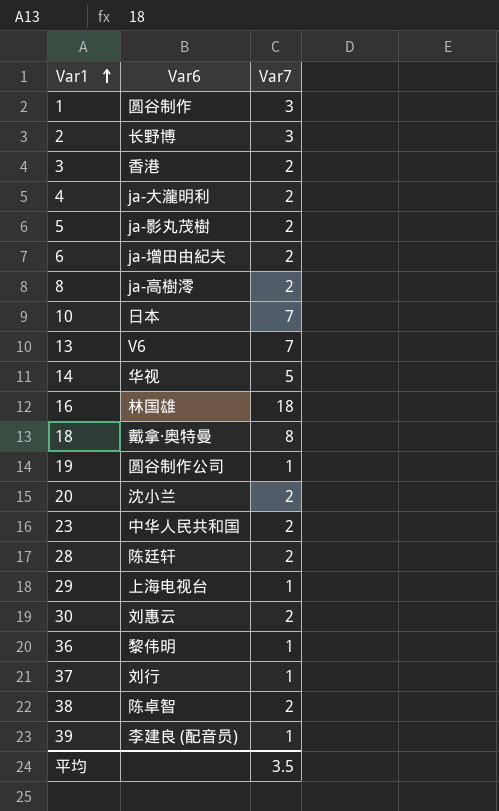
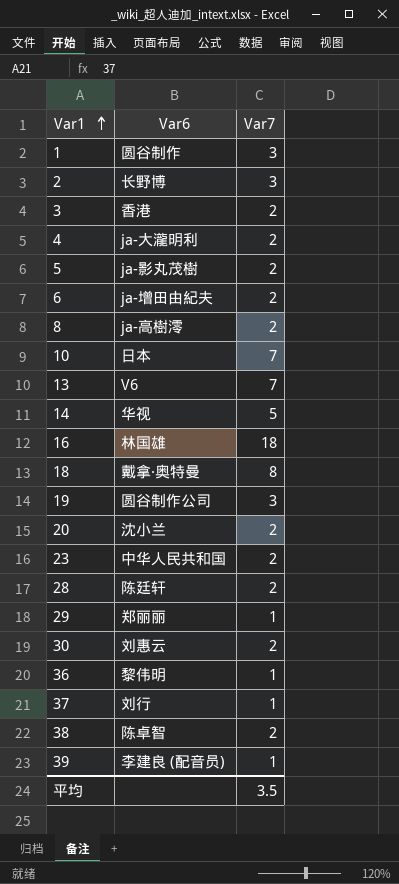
19 | Var7: 1 -> 3
29 | Var6: 上海电视台 -> 郑丽丽

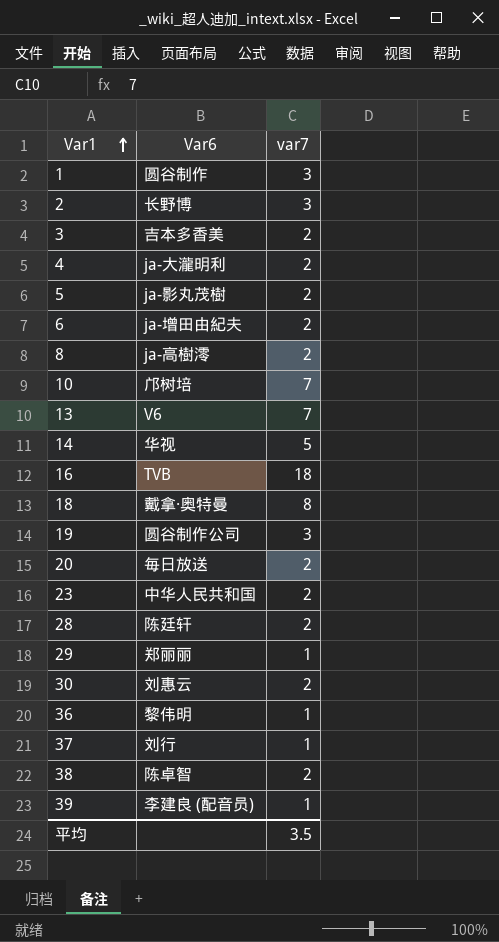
column name: Var7 -> var7
3 | Var6: 香港 -> 吉本多香美
10 | Var6: 日本 -> 邝树培
16 | Var6: 林国雄 -> TVB
20 | Var6: 沈小兰 -> 毎日放送

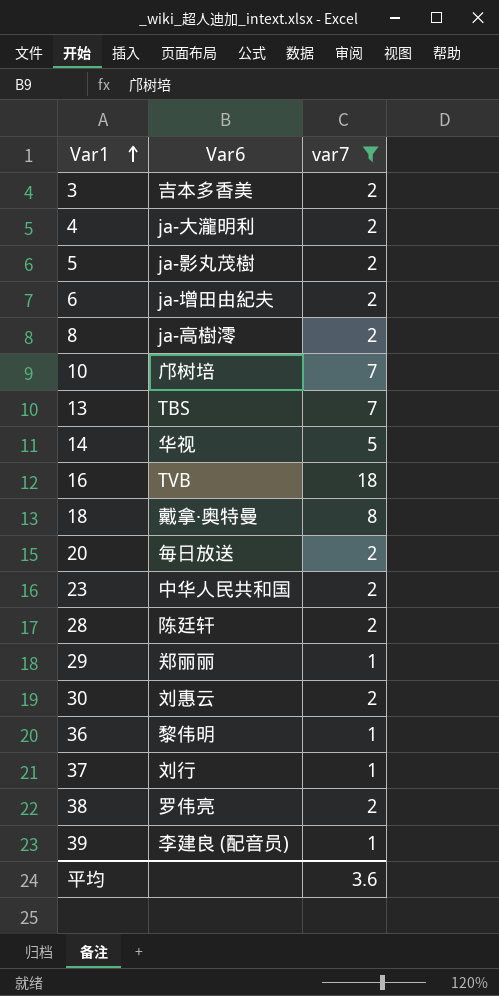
filter: none -> var7 != 3
13 | Var6: V6 -> TBS
38 | Var6: 陈卓智 -> 罗伟亮
平均 | var7: 3.5 -> 3.6

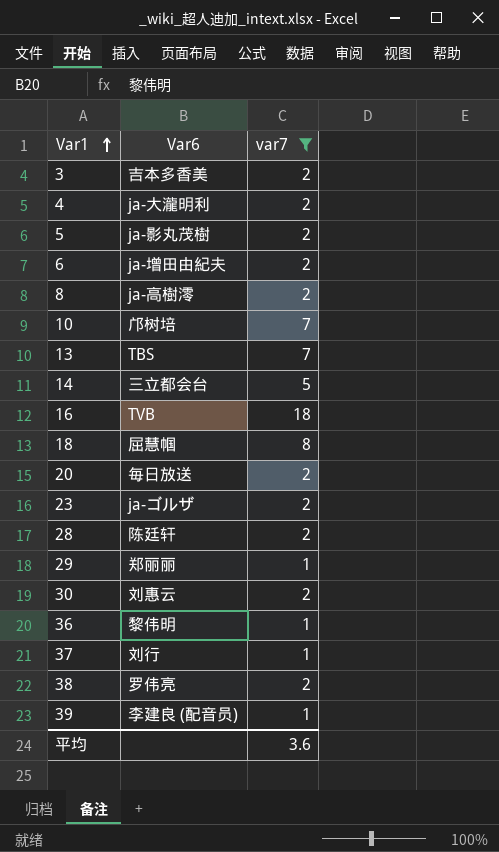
14 | Var6: 华视 -> 三立都会台
18 | Var6: 戴拿·奥特曼 -> 屈慧帼
23 | Var6: 中华人民共和国 -> ja-ゴルザ

